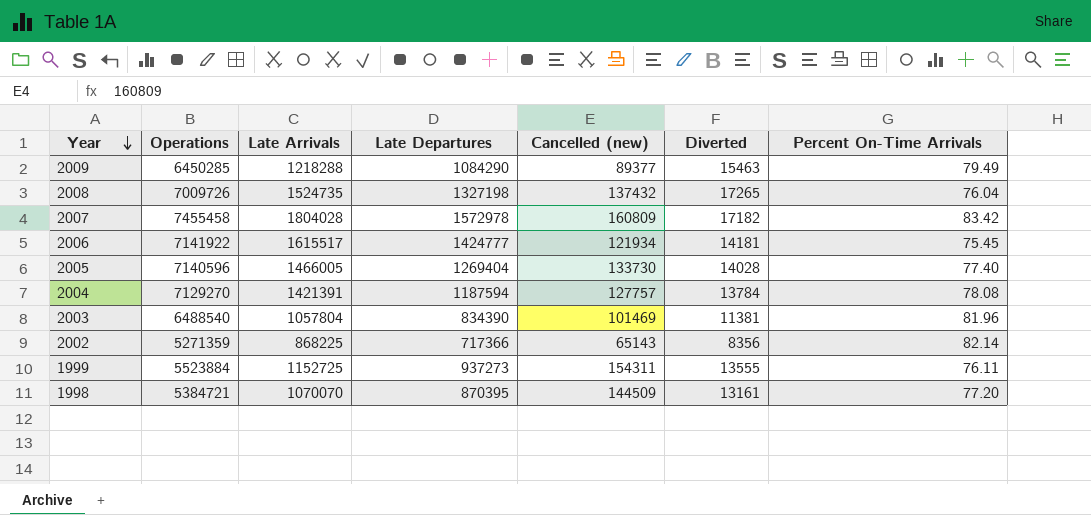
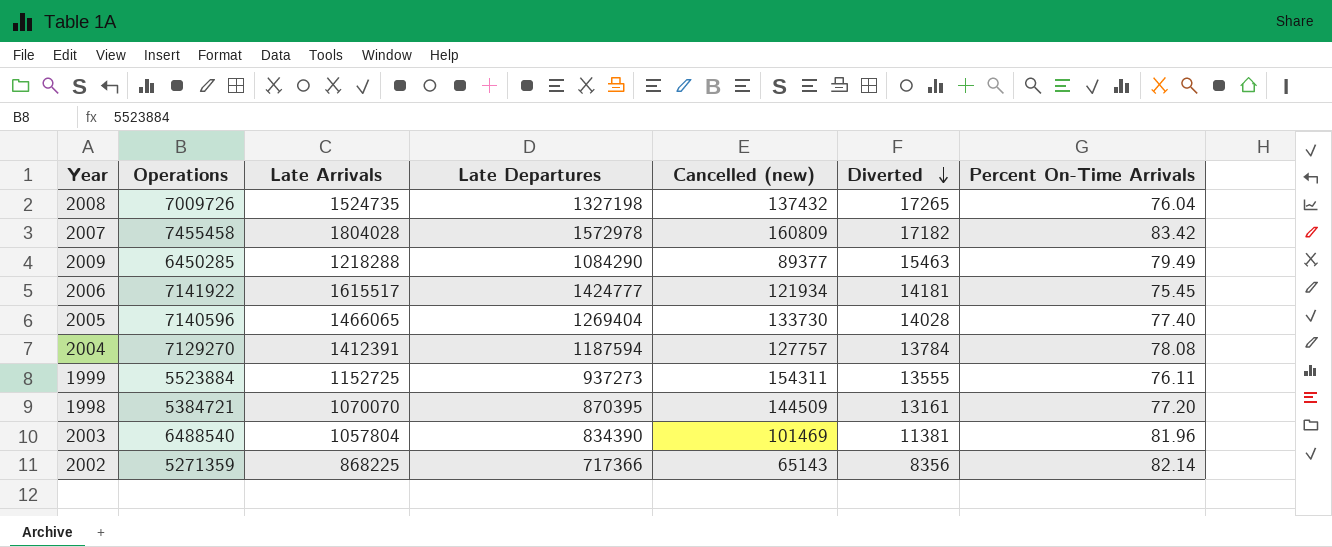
row order: Year descending -> Diverted descending
2005 | Late Arrivals: 1466005 -> 1466065
2004 | Late Arrivals: 1421391 -> 1412391

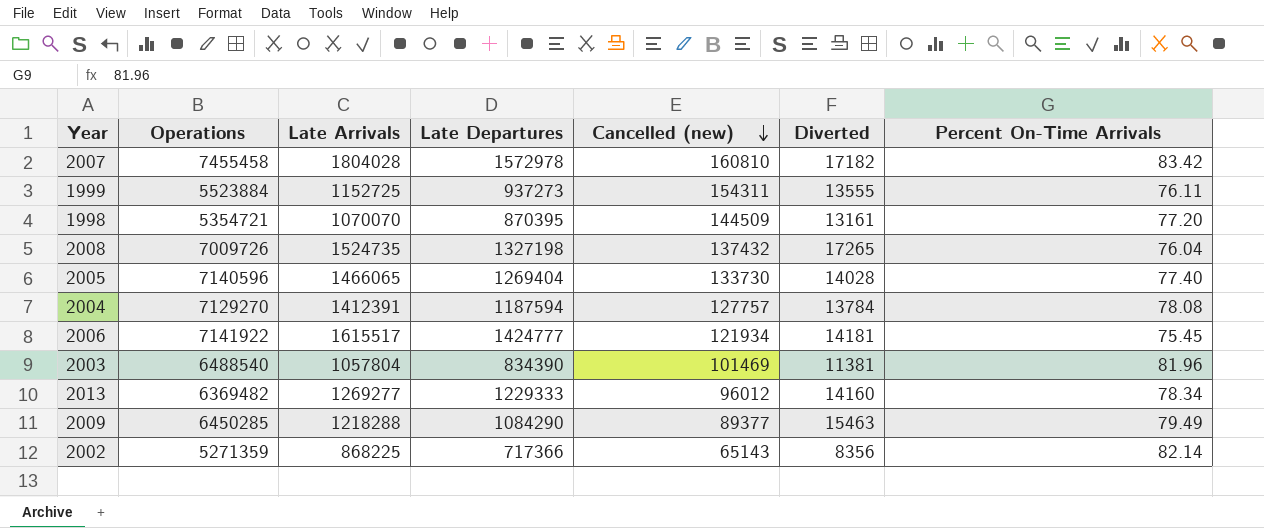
row order: Diverted descending -> Cancelled (new) descending
2007 | Cancelled (new): 160809 -> 160810
1998 | Operations: 5384721 -> 5354721
row 2013: none -> 6369482 | 1269277 | 1229333 | 96012 | 14160 | 78.34

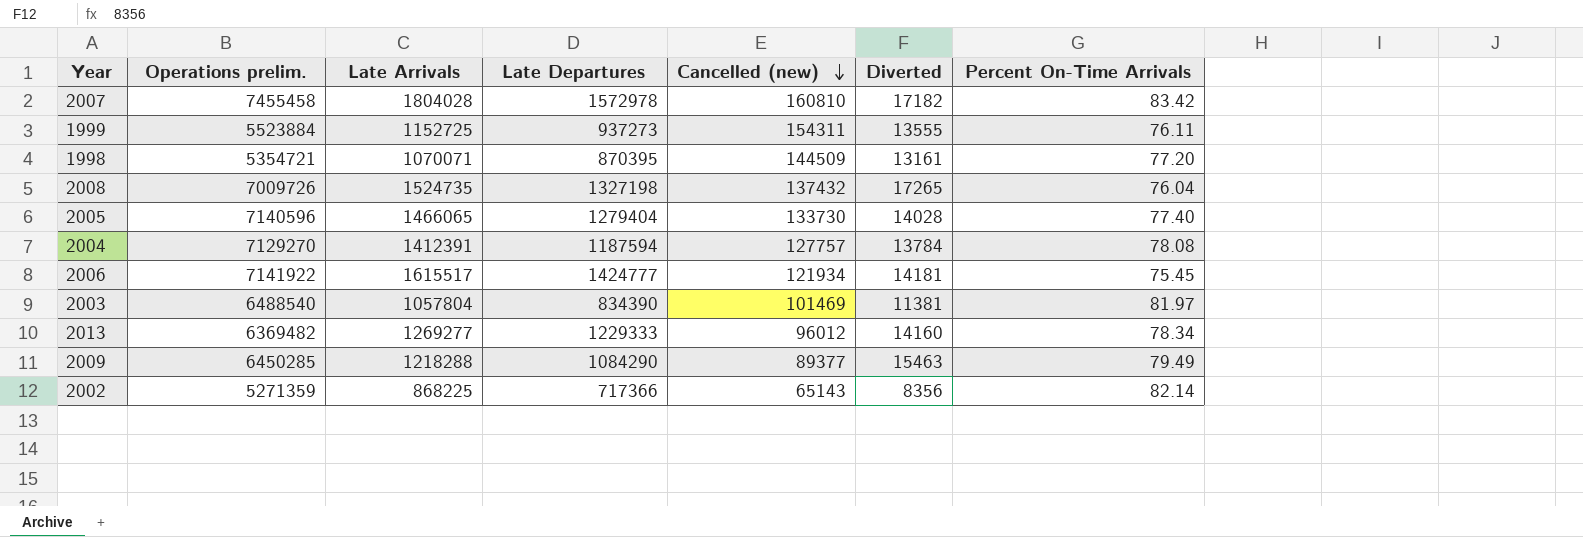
column name: Operations -> Operations prelim.
1998 | Late Arrivals: 1070070 -> 1070071
2005 | Late Departures: 1269404 -> 1279404
2003 | Percent On-Time Arrivals: 81.96 -> 81.97

